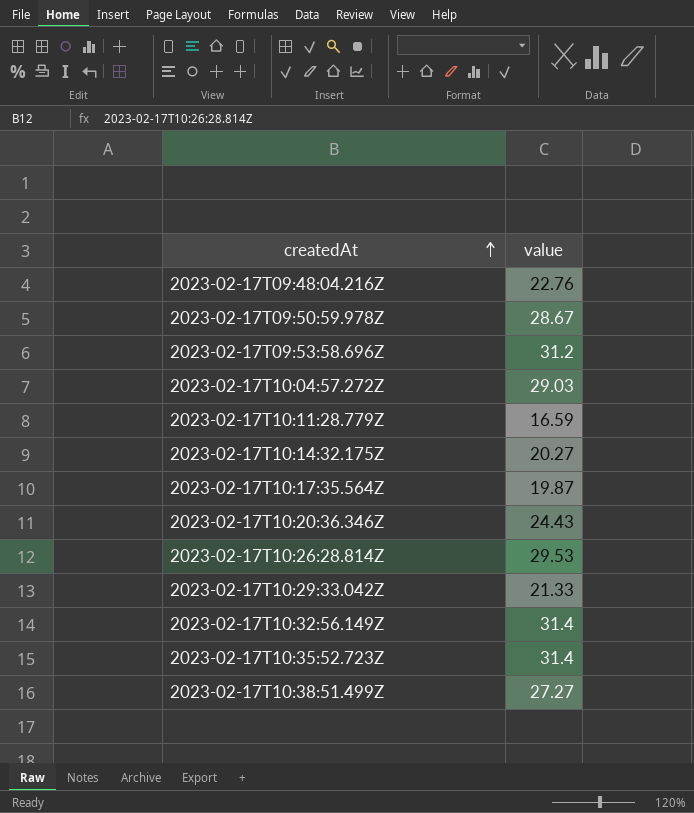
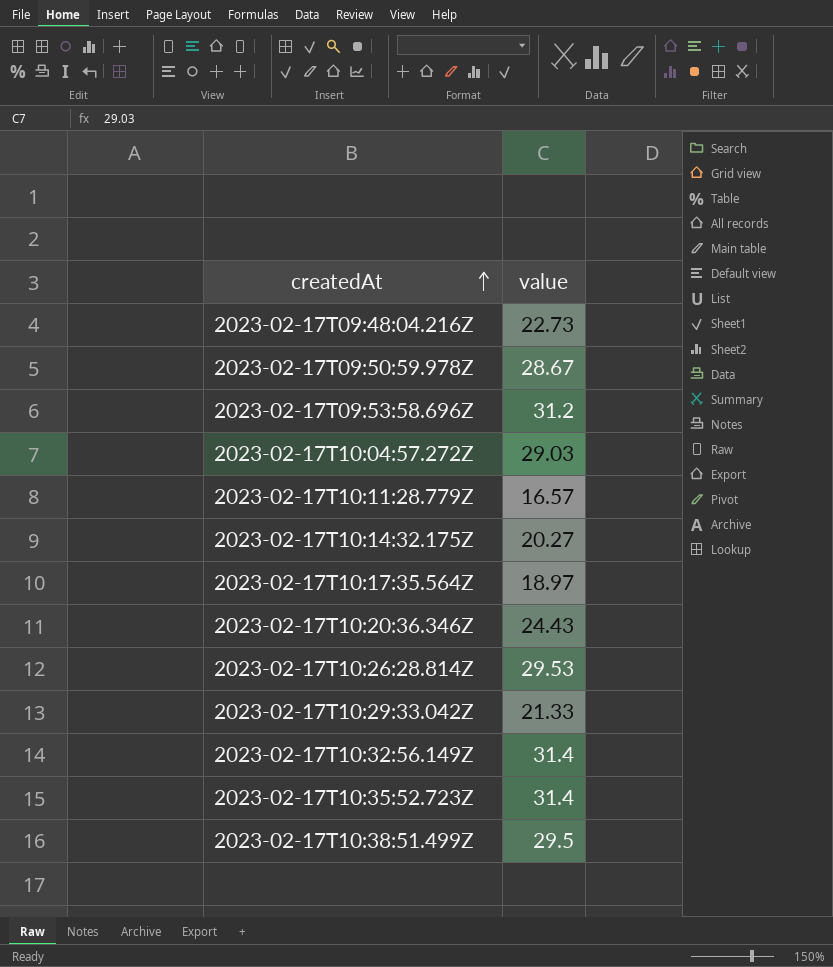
2023-02-17T09:48:04.216Z | value: 22.76 -> 22.73
2023-02-17T10:11:28.779Z | value: 16.59 -> 16.57
2023-02-17T10:17:35.564Z | value: 19.87 -> 18.97
2023-02-17T10:38:51.499Z | value: 27.27 -> 29.5

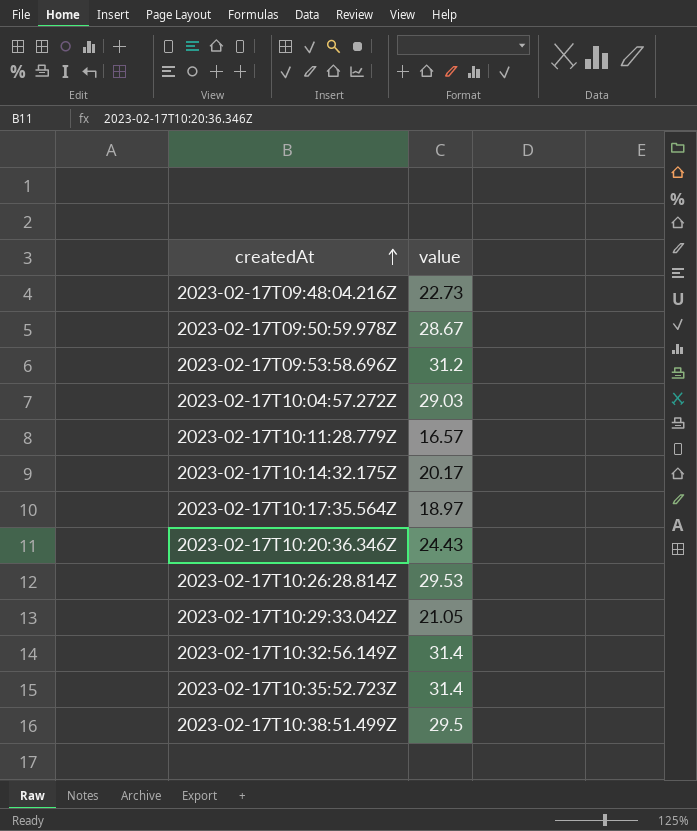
2023-02-17T10:14:32.175Z | value: 20.27 -> 20.17
2023-02-17T10:29:33.042Z | value: 21.33 -> 21.05

